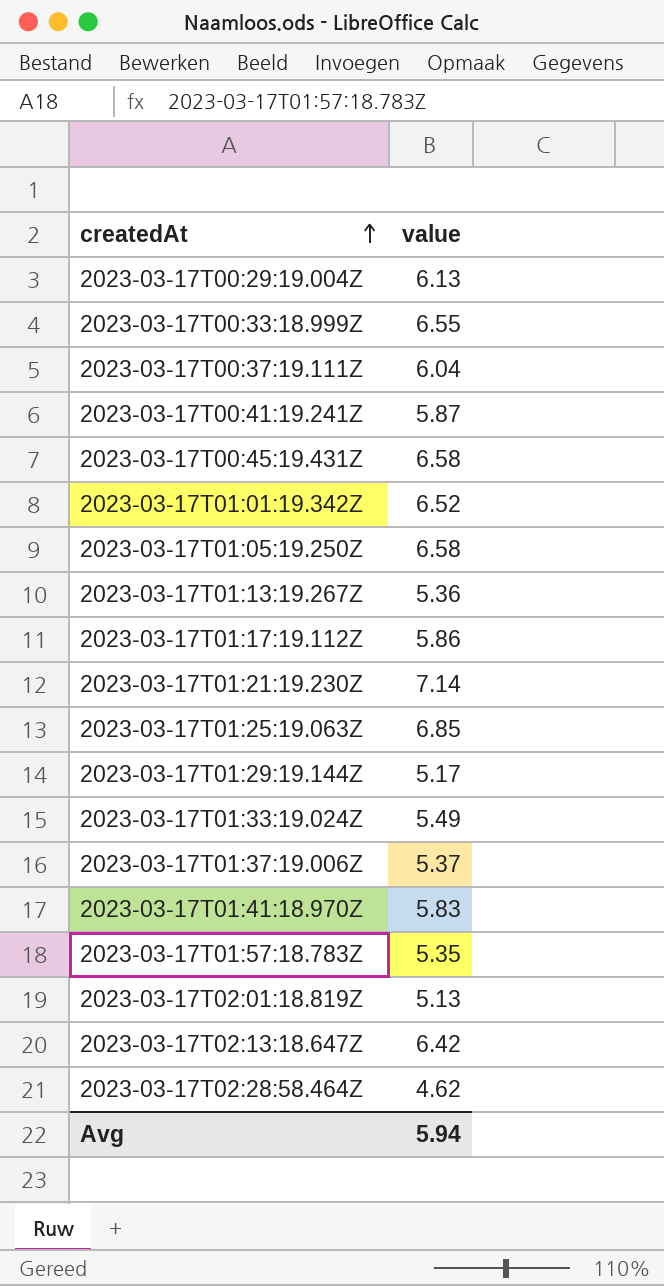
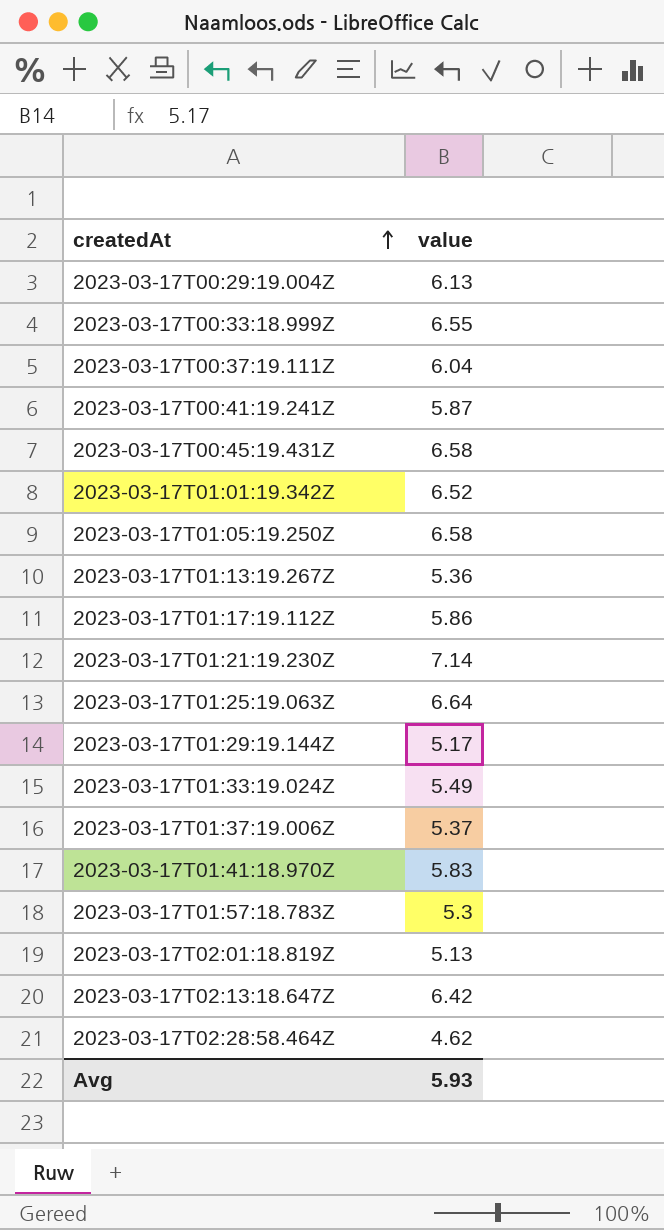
2023-03-17T01:25:19.063Z | value: 6.85 -> 6.64
2023-03-17T01:57:18.783Z | value: 5.35 -> 5.3
Avg | value: 5.94 -> 5.93

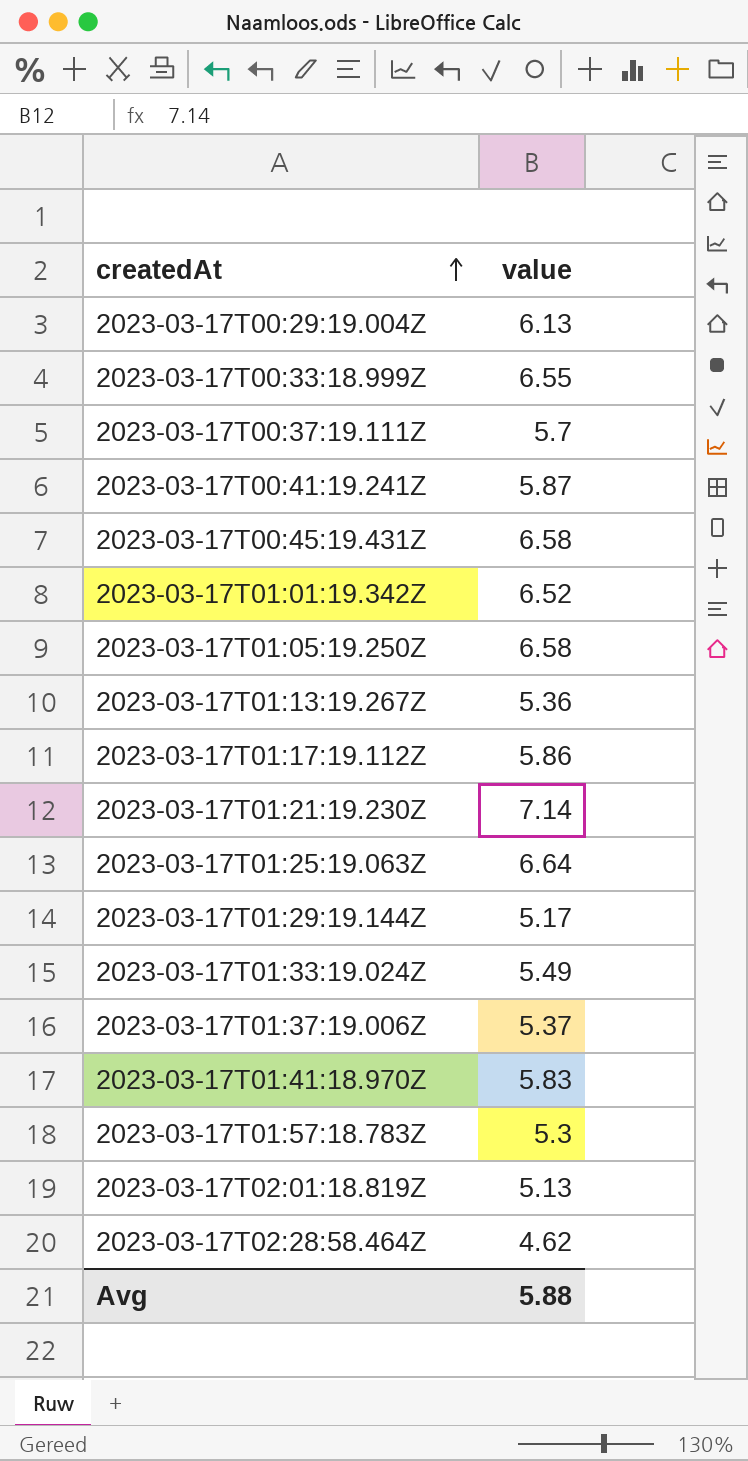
row 2023-03-17T02:13:18.647Z: 6.42 -> none
2023-03-17T00:37:19.111Z | value: 6.04 -> 5.7
Avg | value: 5.93 -> 5.88

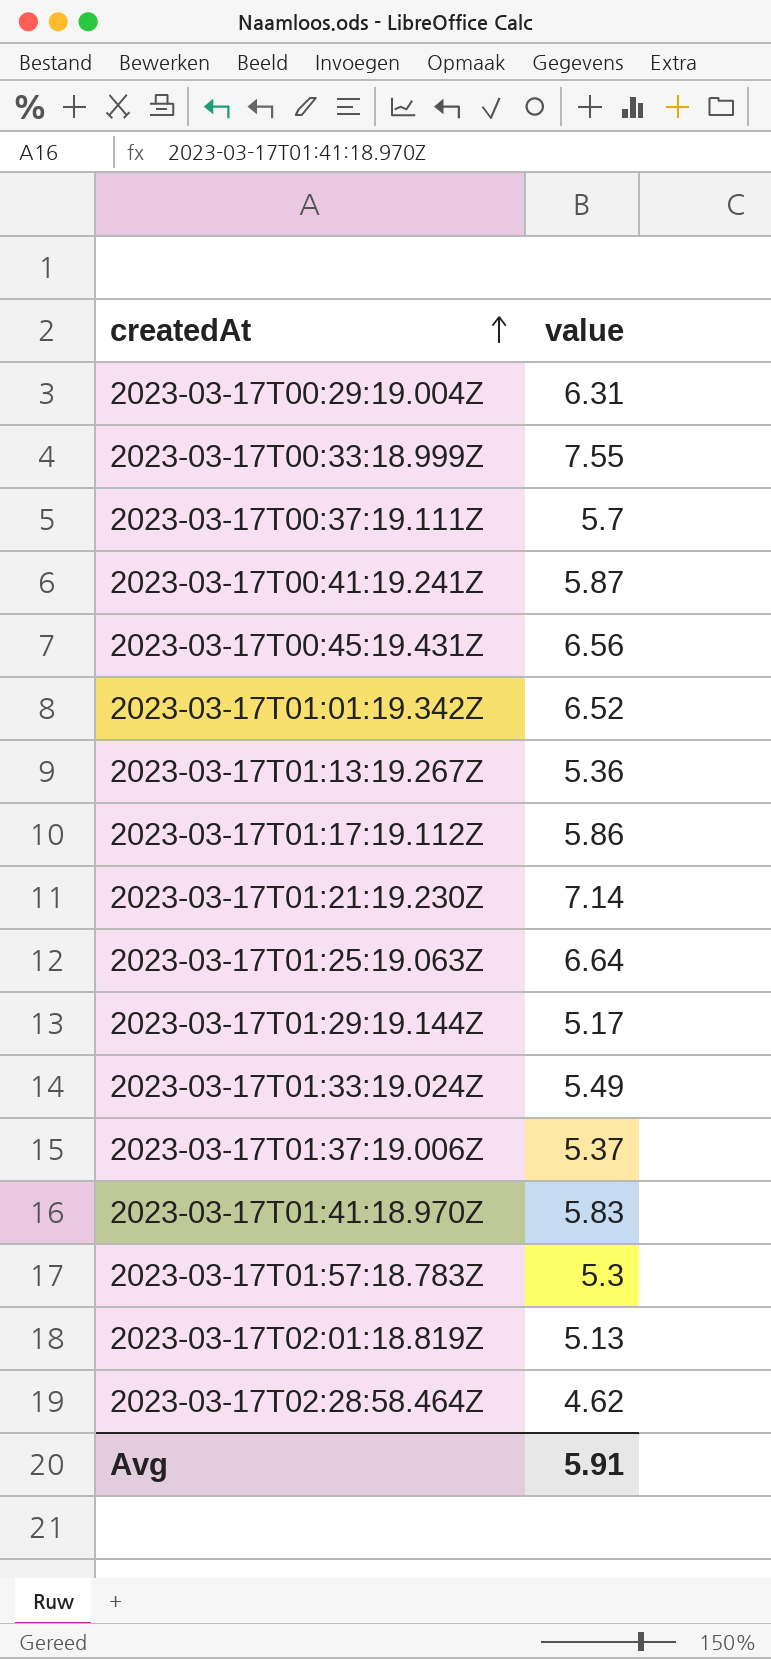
row 2023-03-17T01:05:19.250Z: 6.58 -> none
2023-03-17T00:29:19.004Z | value: 6.13 -> 6.31
2023-03-17T00:33:18.999Z | value: 6.55 -> 7.55
2023-03-17T00:45:19.431Z | value: 6.58 -> 6.56
Avg | value: 5.88 -> 5.91

